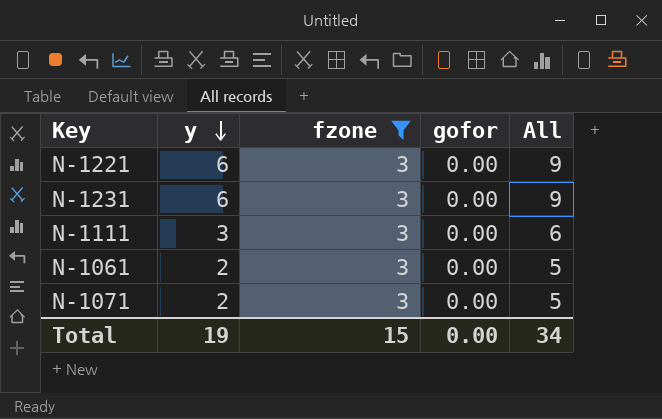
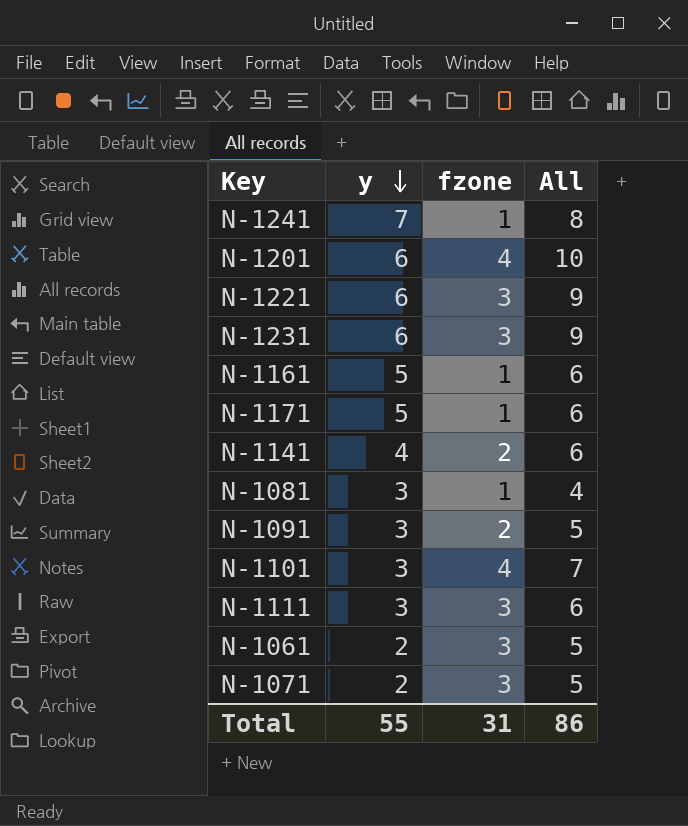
filter: fzone = 3 -> none
column gofor | position: 4 -> none
Total | y: 19 -> 55
Total | fzone: 15 -> 31
Total | All: 34 -> 86

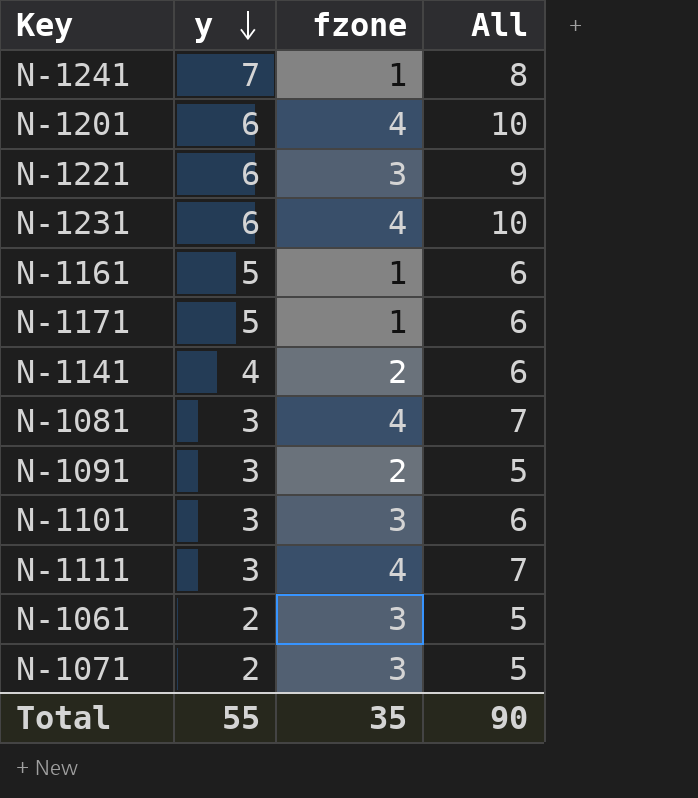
N-1231 | fzone: 3 -> 4
N-1231 | All: 9 -> 10
N-1081 | fzone: 1 -> 4
N-1081 | All: 4 -> 7
N-1101 | fzone: 4 -> 3
N-1101 | All: 7 -> 6
N-1111 | fzone: 3 -> 4
N-1111 | All: 6 -> 7
Total | fzone: 31 -> 35
Total | All: 86 -> 90

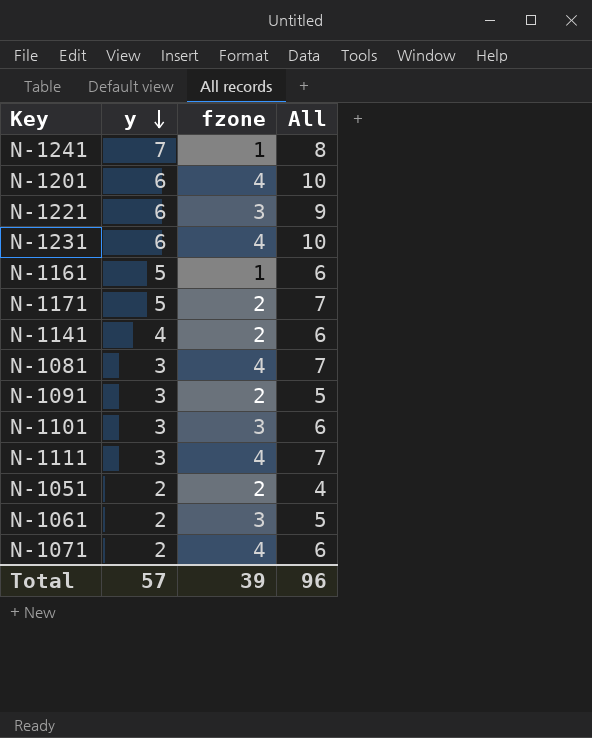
N-1171 | fzone: 1 -> 2
N-1171 | All: 6 -> 7
row N-1051: none -> 2 | 2 | 4
N-1071 | fzone: 3 -> 4
N-1071 | All: 5 -> 6
Total | y: 55 -> 57
Total | fzone: 35 -> 39
Total | All: 90 -> 96

